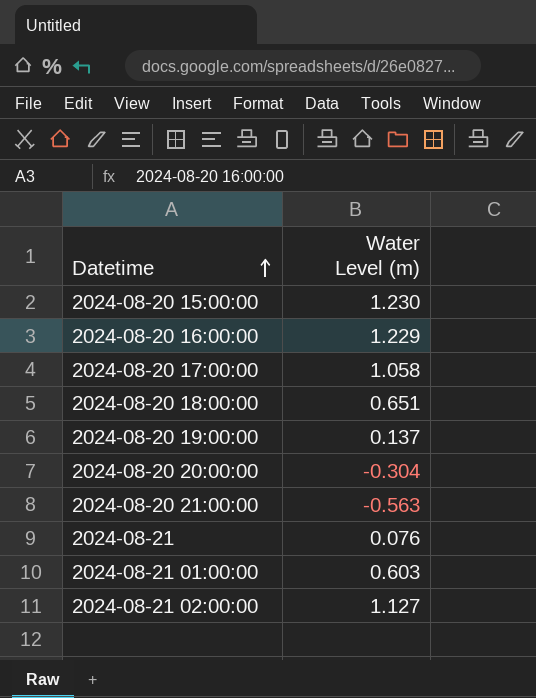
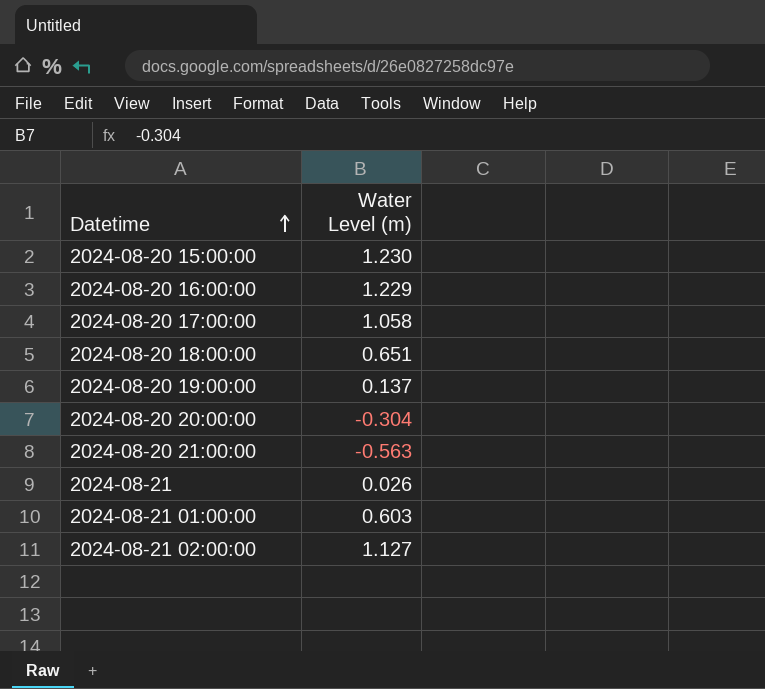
2024-08-21 | Water Level (m): 0.076 -> 0.026

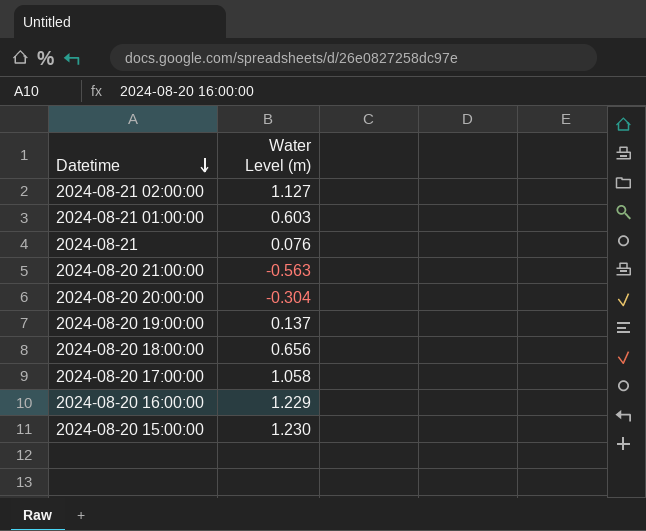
row order: Datetime ascending -> Datetime descending
2024-08-21 | Water Level (m): 0.026 -> 0.076
2024-08-20 18:00:00 | Water Level (m): 0.651 -> 0.656

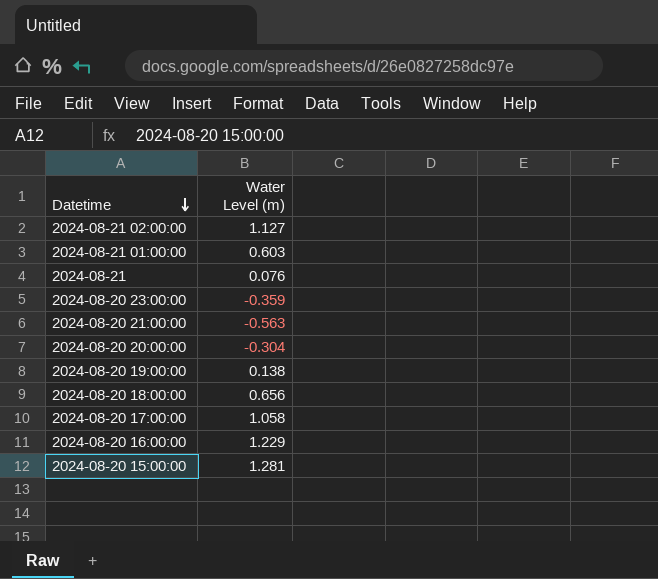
row 2024-08-20 23:00:00: none -> -0.359
2024-08-20 19:00:00 | Water Level (m): 0.137 -> 0.138
2024-08-20 15:00:00 | Water Level (m): 1.230 -> 1.281

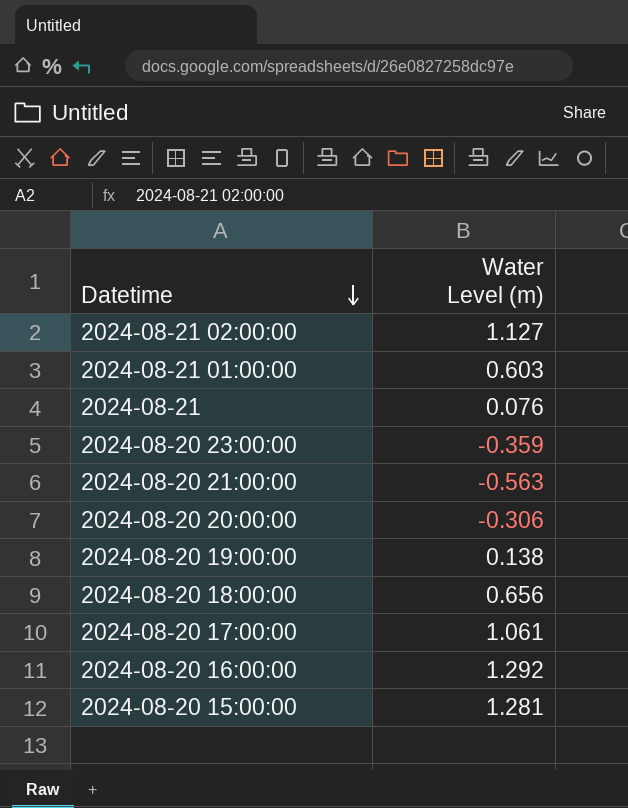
2024-08-20 20:00:00 | Water Level (m): -0.304 -> -0.306
2024-08-20 17:00:00 | Water Level (m): 1.058 -> 1.061
2024-08-20 16:00:00 | Water Level (m): 1.229 -> 1.292

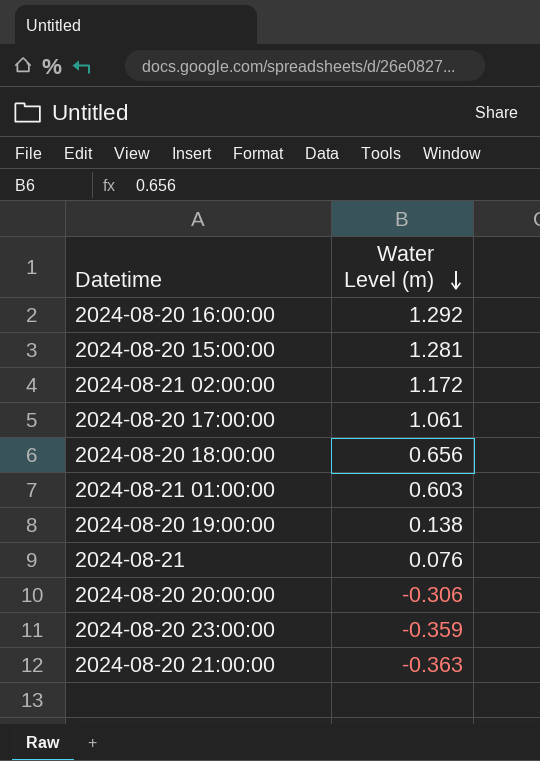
row order: Datetime descending -> Water Level (m) descending
2024-08-21 02:00:00 | Water Level (m): 1.127 -> 1.172
2024-08-20 21:00:00 | Water Level (m): -0.563 -> -0.363

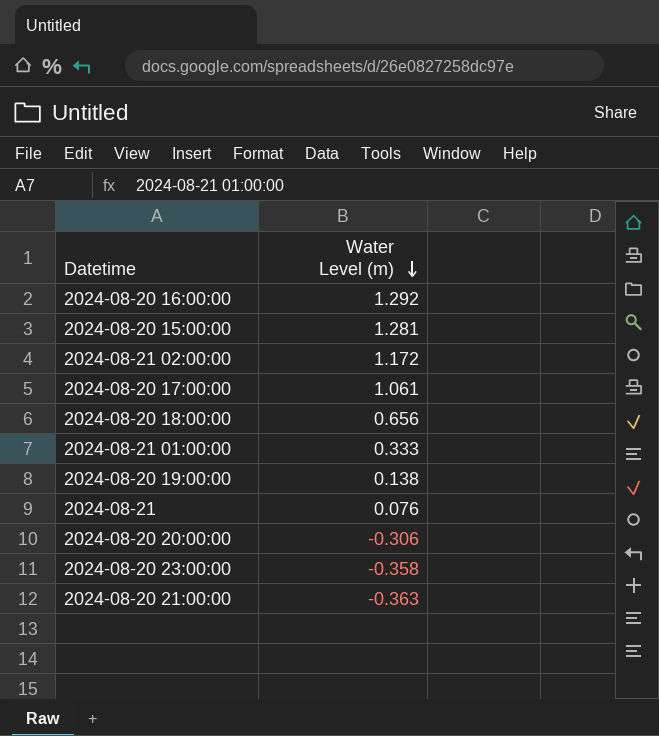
2024-08-21 01:00:00 | Water Level (m): 0.603 -> 0.333
2024-08-20 23:00:00 | Water Level (m): -0.359 -> -0.358

